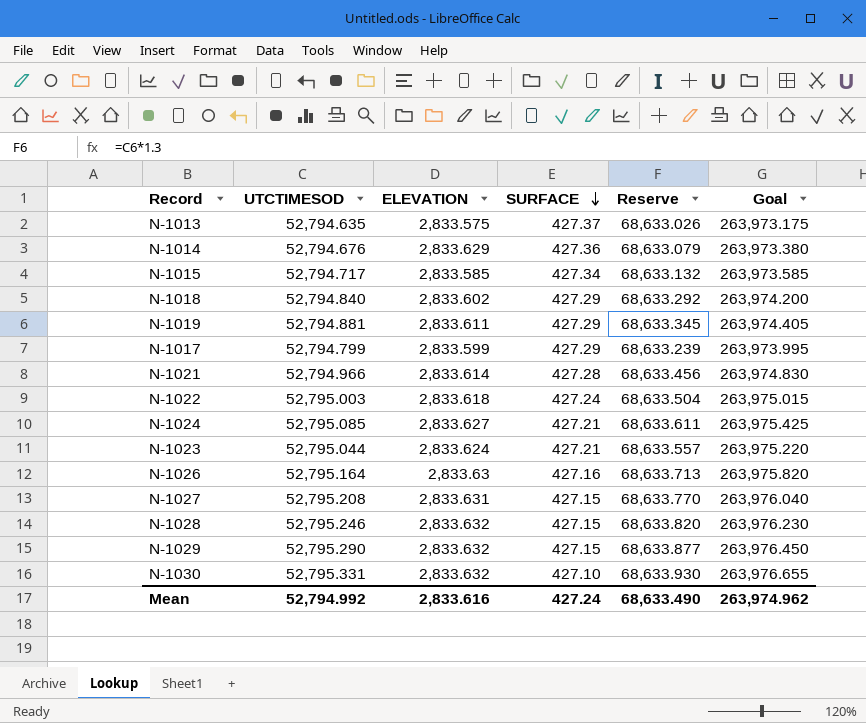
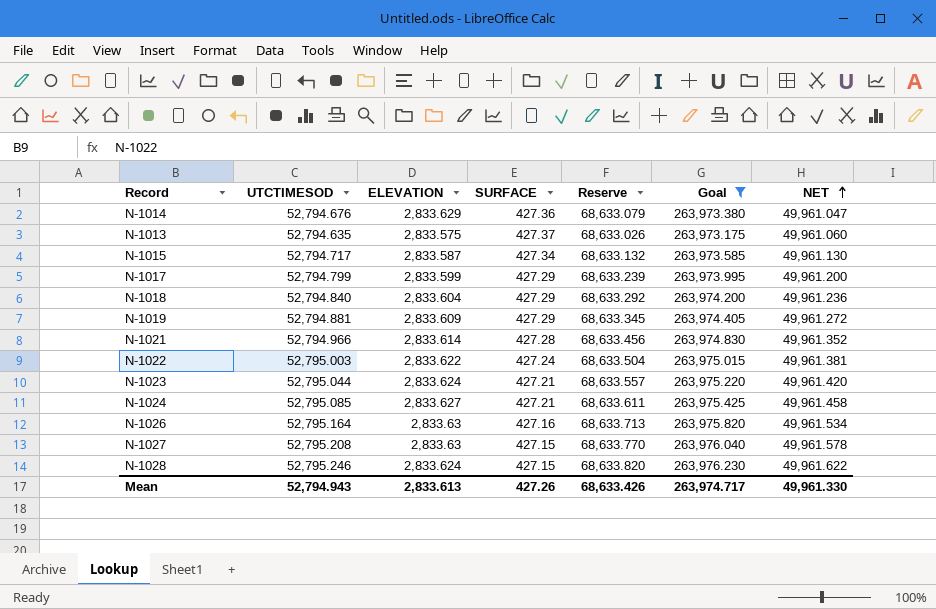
filter: none -> Goal <= 263,976.230
row order: SURFACE descending -> NET ascending
column NET | formula: none -> [UTCTIMESOD] - [ELEVATION]
N-1015 | ELEVATION: 2,833.585 -> 2,833.587
N-1018 | ELEVATION: 2,833.602 -> 2,833.604
N-1019 | ELEVATION: 2,833.611 -> 2,833.609
N-1022 | ELEVATION: 2,833.618 -> 2,833.622
N-1027 | ELEVATION: 2,833.631 -> 2,833.63
N-1028 | ELEVATION: 2,833.632 -> 2,833.624
Mean | UTCTIMESOD: 52,794.992 -> 52,794.943
Mean | ELEVATION: 2,833.616 -> 2,833.613
Mean | SURFACE: 427.24 -> 427.26
Mean | Reserve: 68,633.490 -> 68,633.426
Mean | Goal: 263,974.962 -> 263,974.717

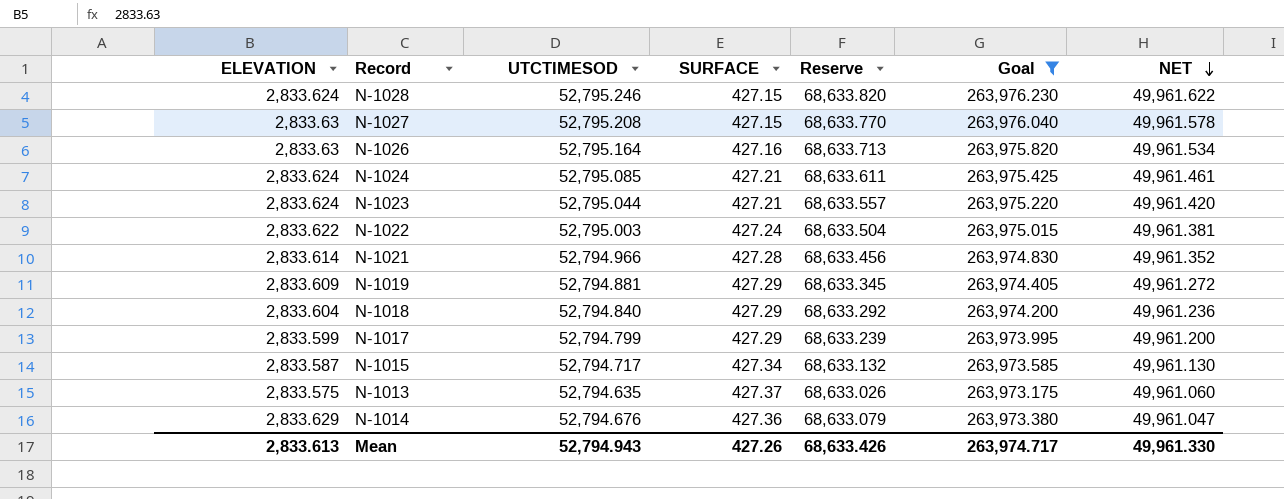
row order: NET ascending -> NET descending
column ELEVATION | position: 3 -> 1
N-1024 | ELEVATION: 2,833.627 -> 2,833.624
N-1024 | NET: 49,961.458 -> 49,961.461

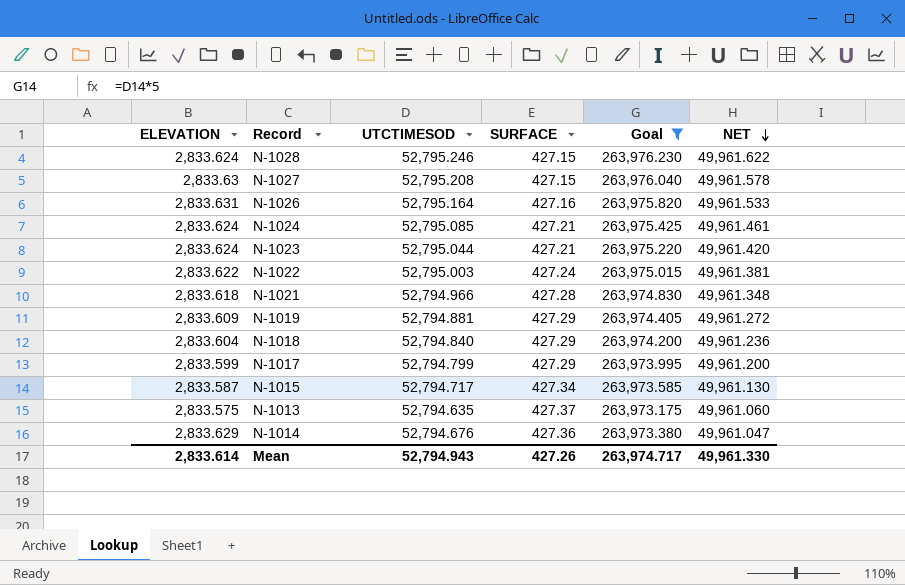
column Reserve | formula: [UTCTIMESOD] * 1.3 -> none
N-1026 | ELEVATION: 2,833.63 -> 2,833.631
N-1026 | NET: 49,961.534 -> 49,961.533
N-1021 | ELEVATION: 2,833.614 -> 2,833.618
N-1021 | NET: 49,961.352 -> 49,961.348
Mean | ELEVATION: 2,833.613 -> 2,833.614

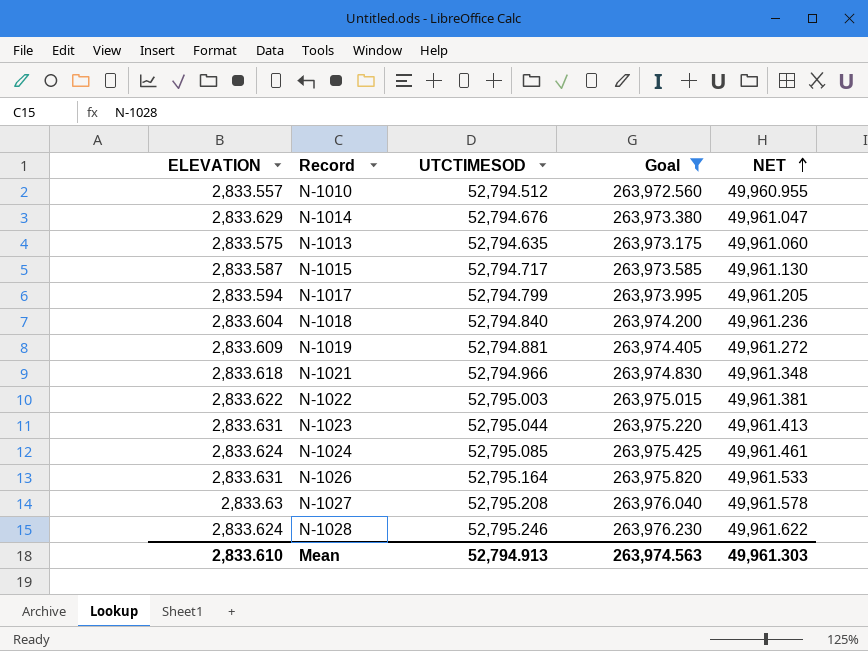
row order: NET descending -> NET ascending
column SURFACE | position: 4 -> none
row N-1010: none -> 2,833.557 | 52,794.512 | 263,972.560 | 49,960.955
N-1017 | ELEVATION: 2,833.599 -> 2,833.594
N-1017 | NET: 49,961.200 -> 49,961.205
N-1023 | ELEVATION: 2,833.624 -> 2,833.631
N-1023 | NET: 49,961.420 -> 49,961.413
Mean | ELEVATION: 2,833.614 -> 2,833.610
Mean | UTCTIMESOD: 52,794.943 -> 52,794.913
Mean | Goal: 263,974.717 -> 263,974.563
Mean | NET: 49,961.330 -> 49,961.303

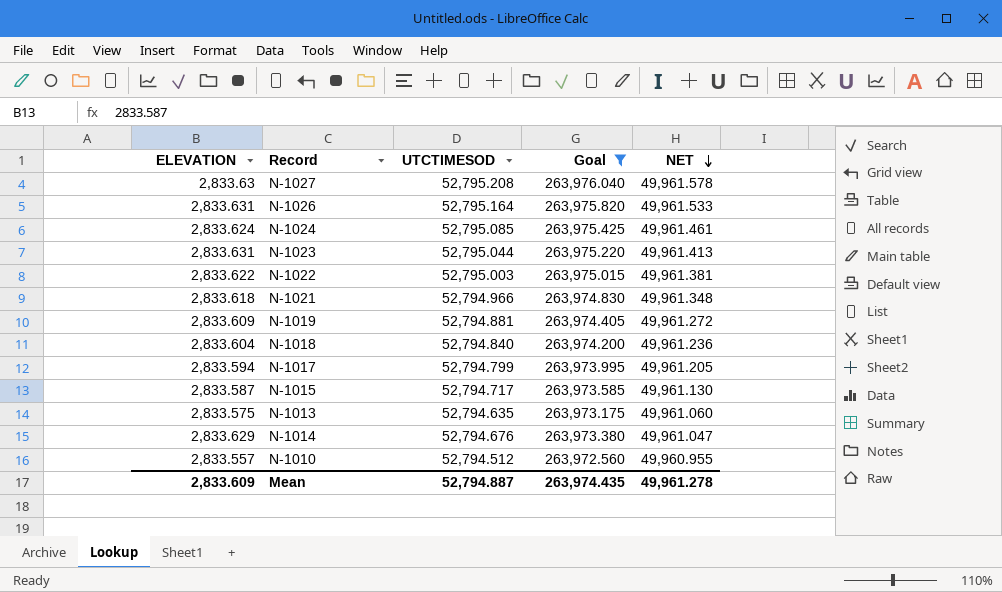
row order: NET ascending -> NET descending
row N-1028: 2,833.624 | 52,795.246 | 263,976.230 | 49,961.622 -> none
Mean | ELEVATION: 2,833.610 -> 2,833.609
Mean | UTCTIMESOD: 52,794.913 -> 52,794.887
Mean | Goal: 263,974.563 -> 263,974.435
Mean | NET: 49,961.303 -> 49,961.278

